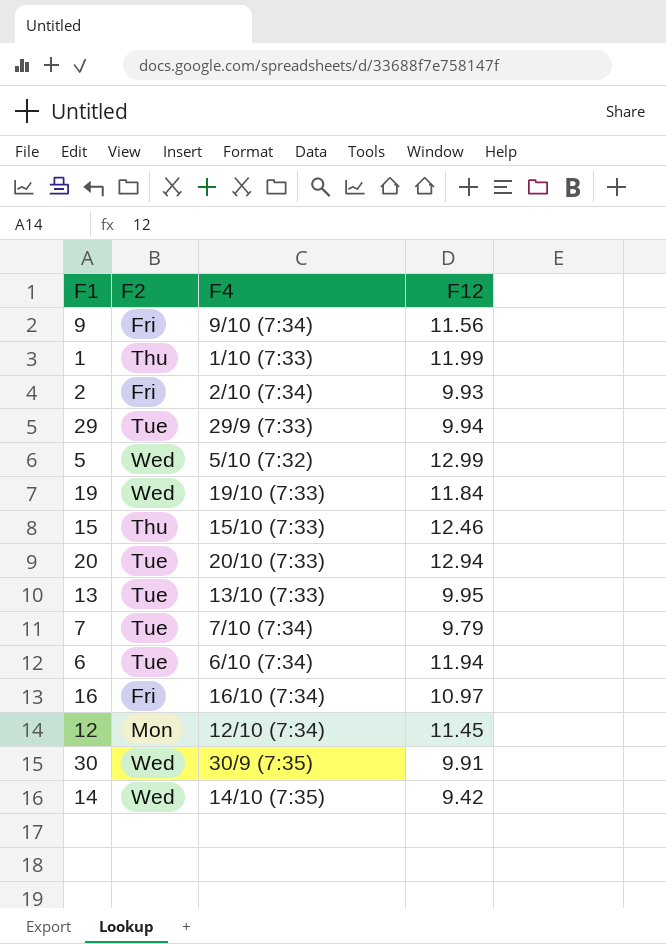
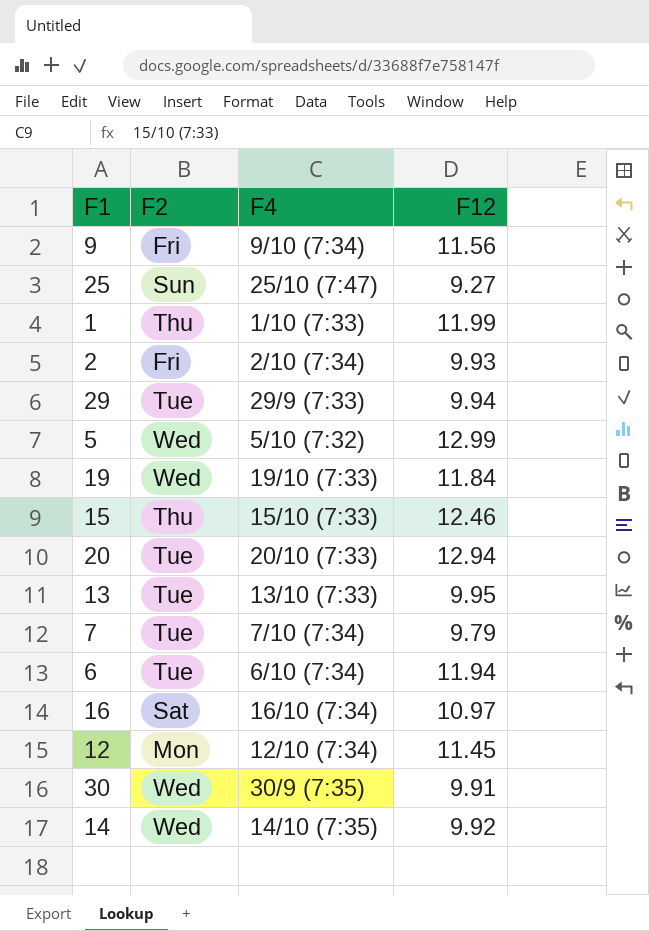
row 25: none -> Sun | 25/10 (7:47) | 9.27
16 | F2: Fri -> Sat
14 | F12: 9.42 -> 9.92

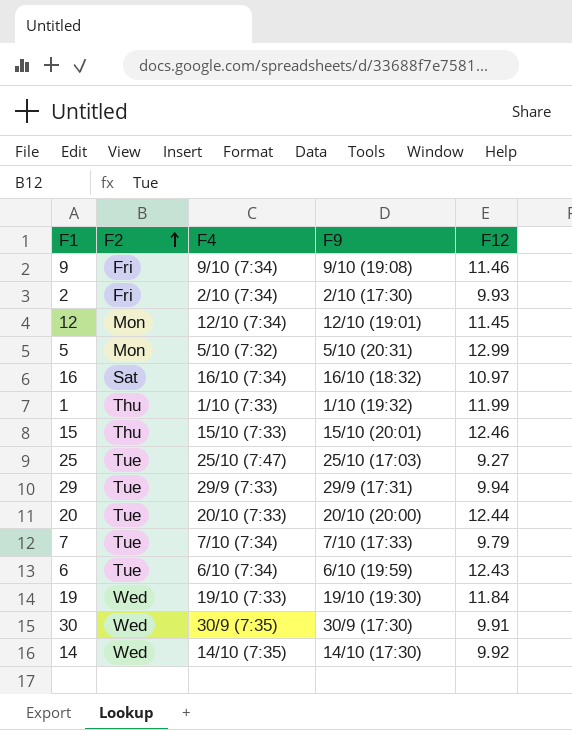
row order: none -> F2 ascending
column F9 | position: none -> 4
row 13: Tue | 13/10 (7:33) | 9.95 -> none
9 | F12: 11.56 -> 11.46
5 | F2: Wed -> Mon
25 | F2: Sun -> Tue
20 | F12: 12.94 -> 12.44
6 | F12: 11.94 -> 12.43

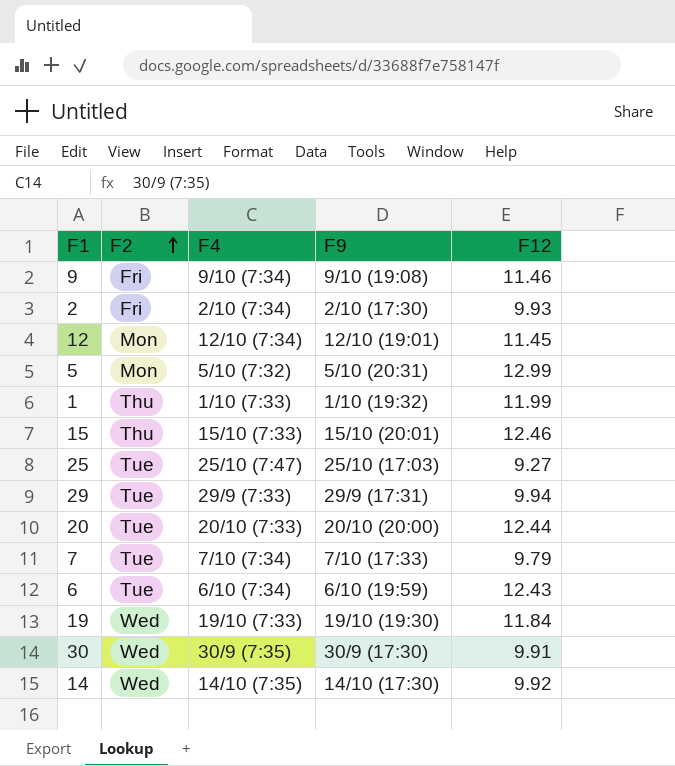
row 16: Sat | 16/10 (7:34) | 16/10 (18:32) | 10.97 -> none

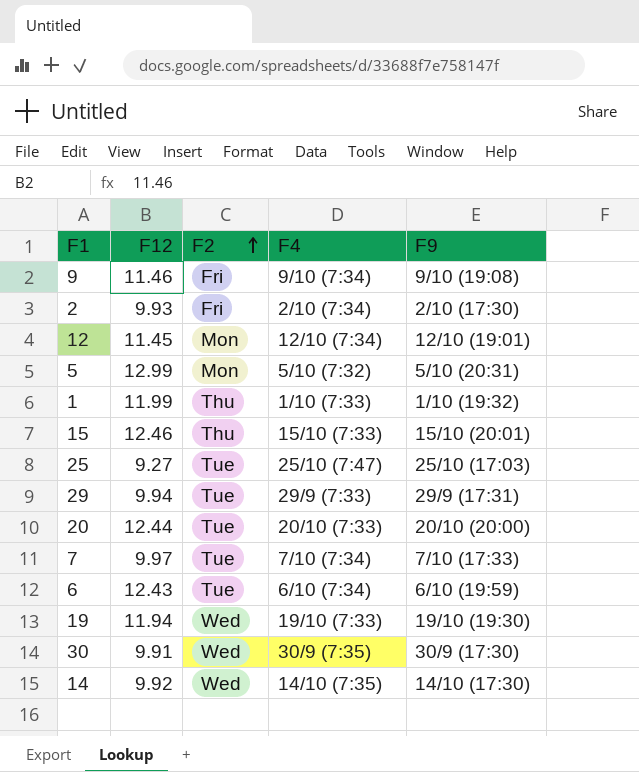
column F12 | position: 5 -> 2
7 | F12: 9.79 -> 9.97
19 | F12: 11.84 -> 11.94

